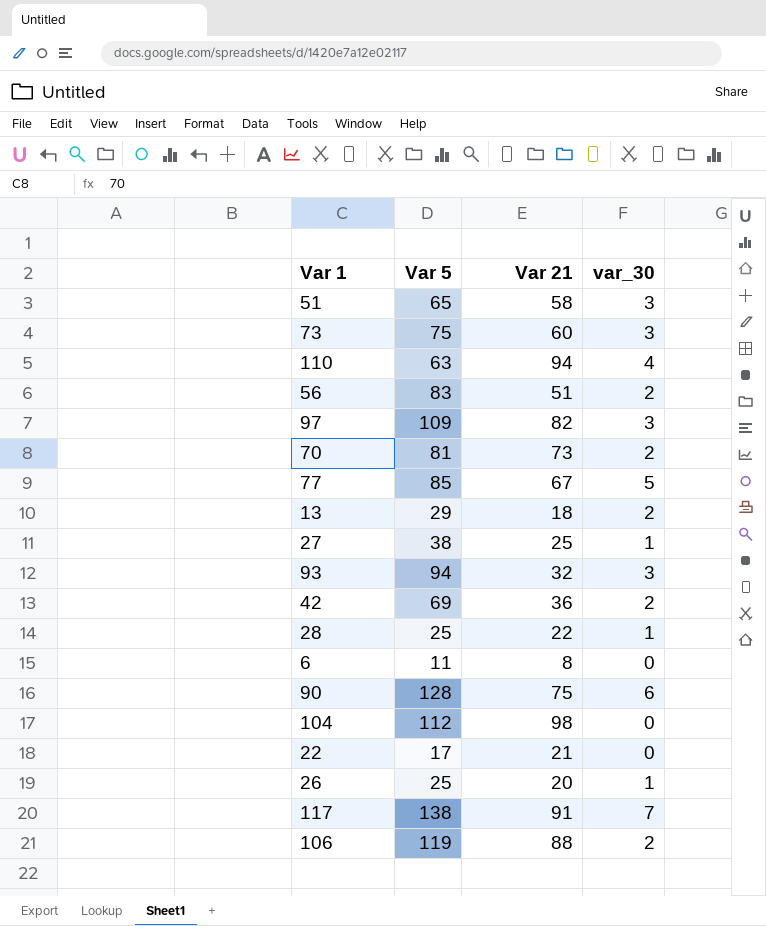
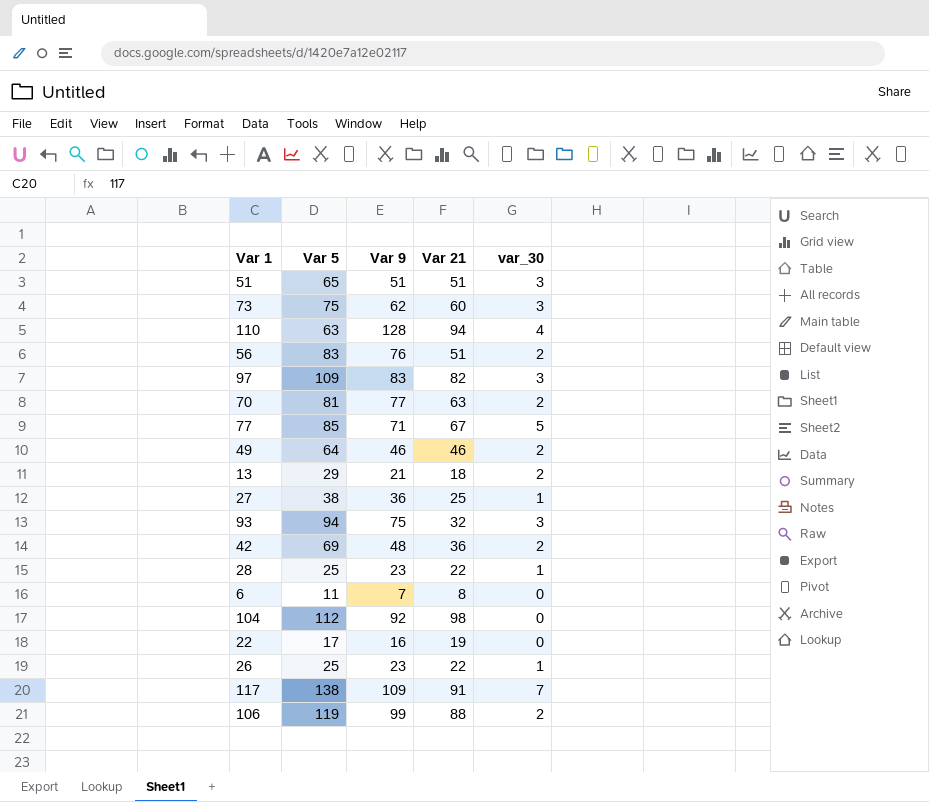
column Var 9 | position: none -> 3
row 90: 128 | 75 | 6 -> none
51 | Var 21: 58 -> 51
70 | Var 21: 73 -> 63
row 49: none -> 64 | 46 | 46 | 2
22 | Var 21: 21 -> 19
26 | Var 21: 20 -> 22

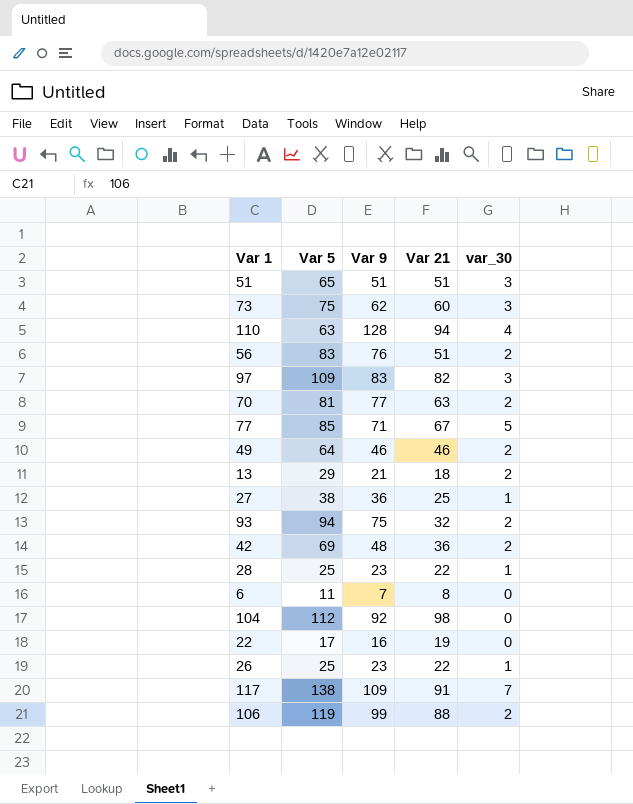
93 | var_30: 3 -> 2

